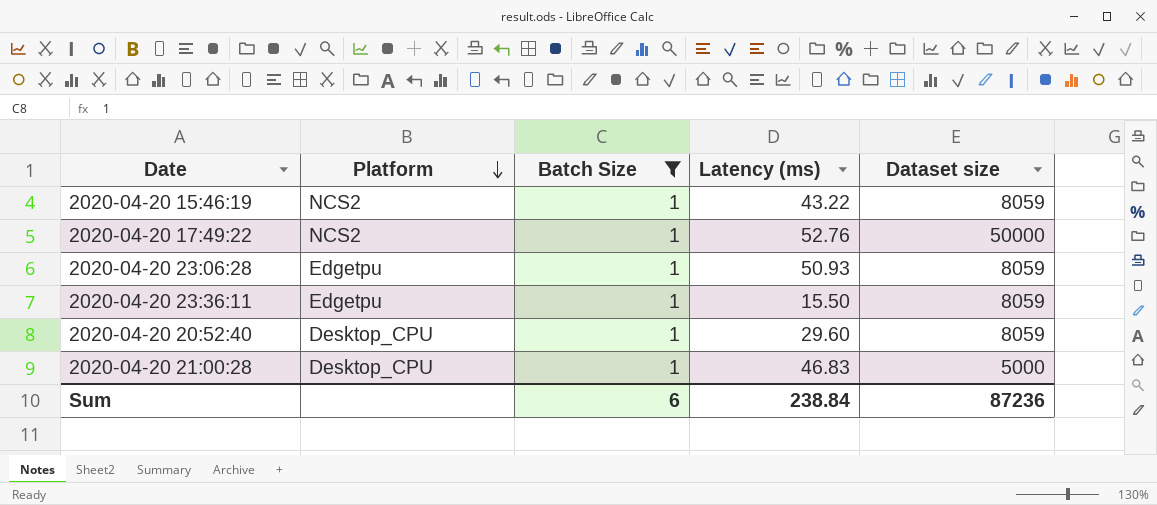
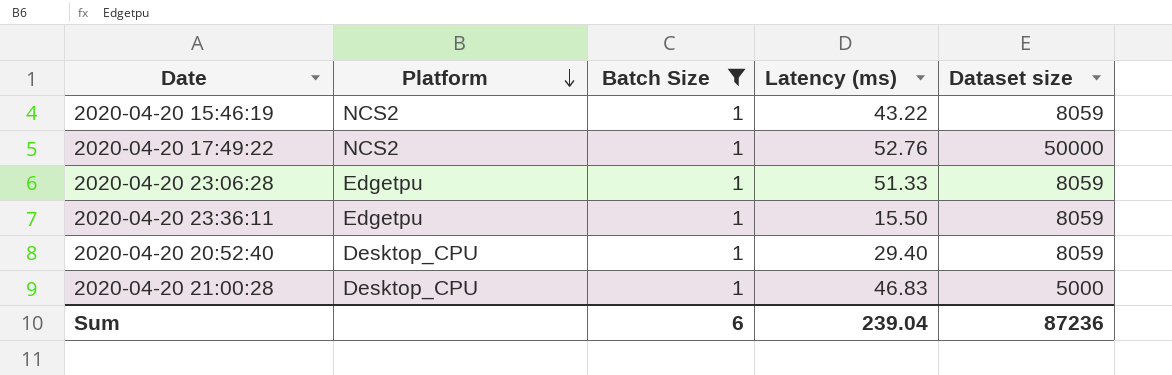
2020-04-20 23:06:28 | Latency (ms): 50.93 -> 51.33
2020-04-20 20:52:40 | Latency (ms): 29.60 -> 29.40
Sum | Latency (ms): 238.84 -> 239.04

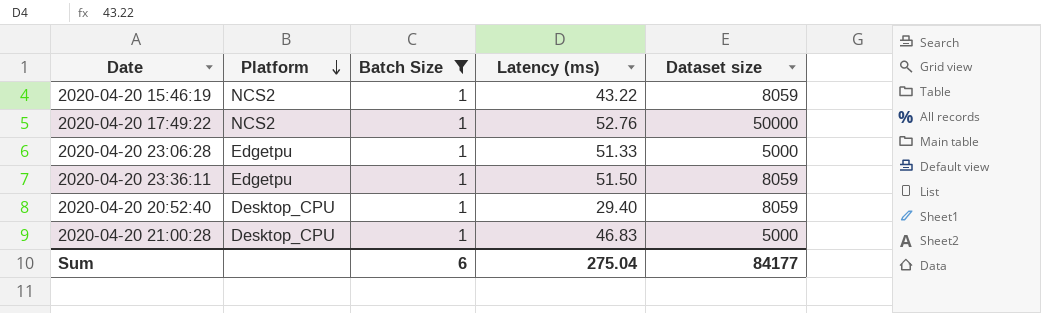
2020-04-20 23:06:28 | Dataset size: 8059 -> 5000
2020-04-20 23:36:11 | Latency (ms): 15.50 -> 51.50
Sum | Latency (ms): 239.04 -> 275.04
Sum | Dataset size: 87236 -> 84177

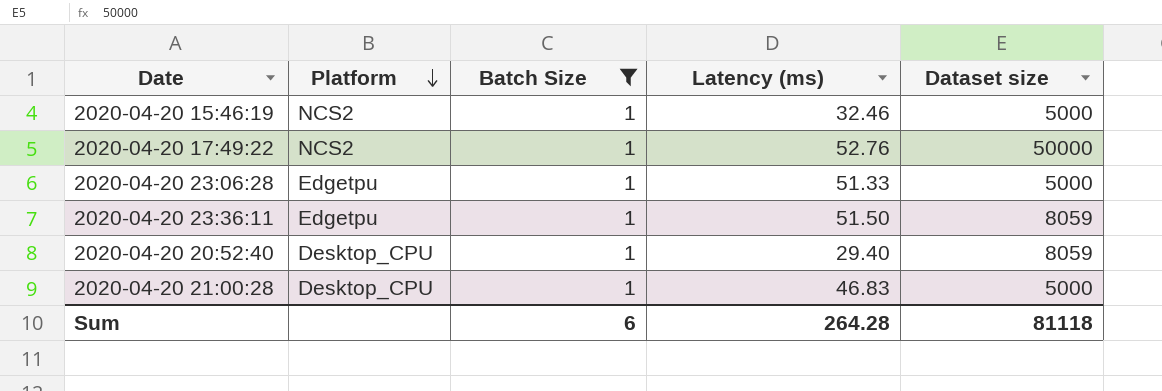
2020-04-20 15:46:19 | Latency (ms): 43.22 -> 32.46
2020-04-20 15:46:19 | Dataset size: 8059 -> 5000
Sum | Latency (ms): 275.04 -> 264.28
Sum | Dataset size: 84177 -> 81118

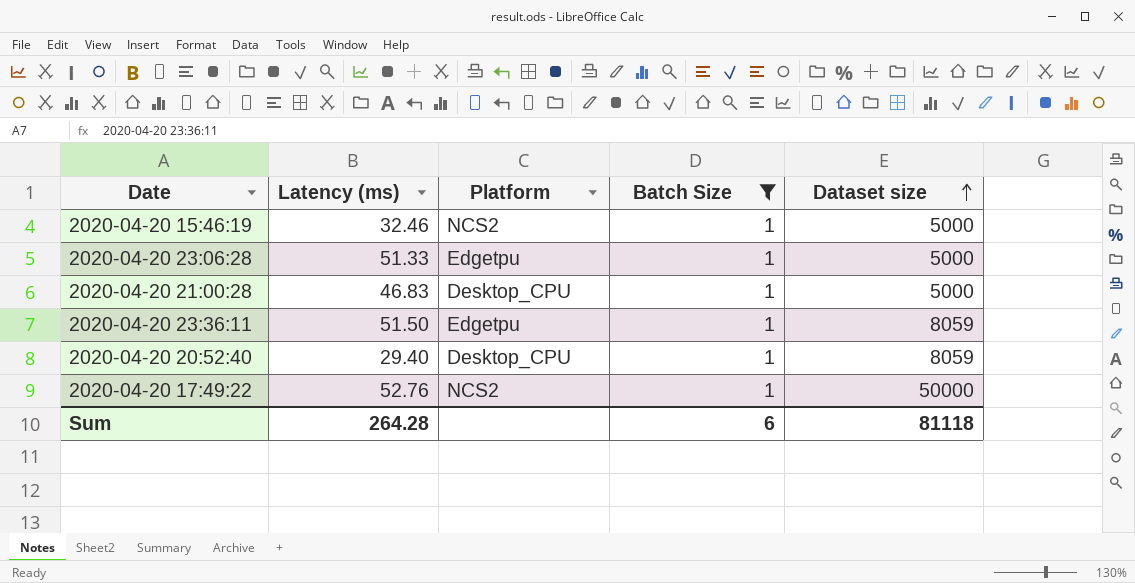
row order: Platform descending -> Dataset size ascending
column Latency (ms) | position: 4 -> 2

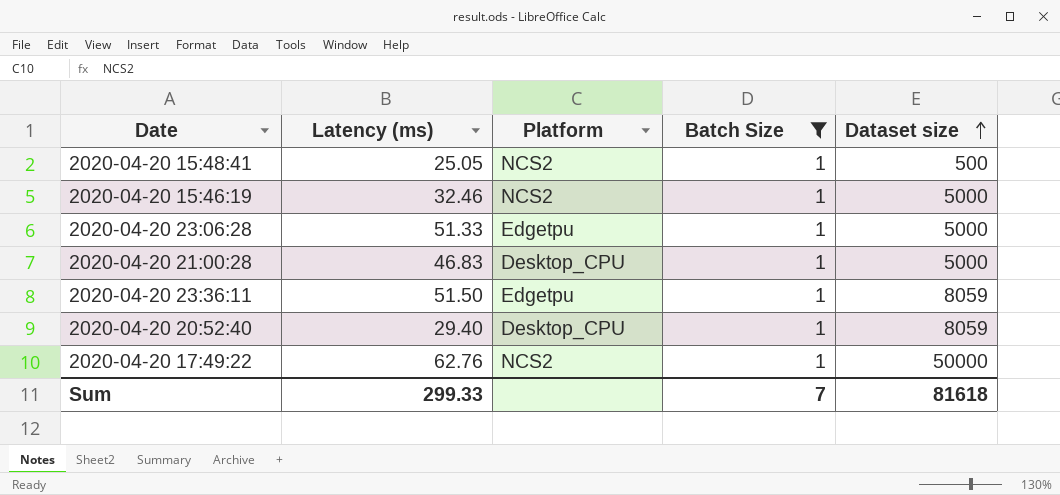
row 2020-04-20 15:48:41: none -> 25.05 | NCS2 | 1 | 500
2020-04-20 17:49:22 | Latency (ms): 52.76 -> 62.76
Sum | Latency (ms): 264.28 -> 299.33
Sum | Batch Size: 6 -> 7
Sum | Dataset size: 81118 -> 81618

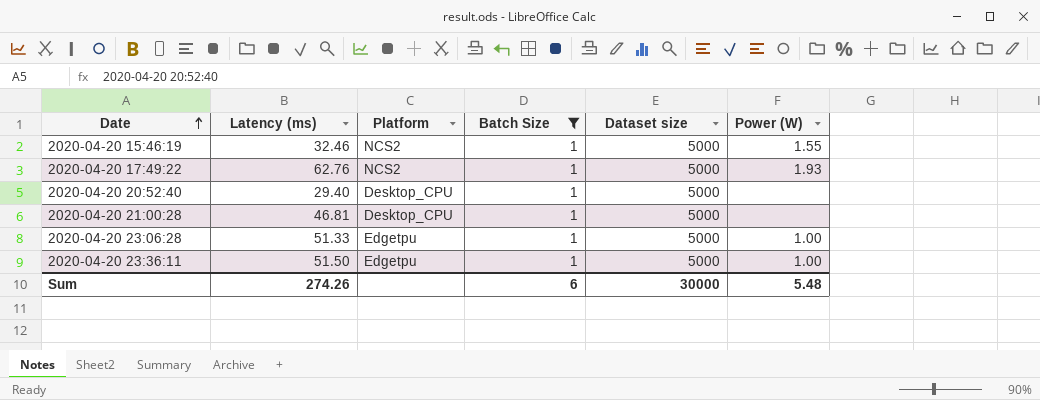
row order: Dataset size ascending -> Date ascending
column Power (W) | position: none -> 6
row 2020-04-20 15:48:41: 25.05 | NCS2 | 1 | 500 -> none
2020-04-20 17:49:22 | Dataset size: 50000 -> 5000
2020-04-20 20:52:40 | Dataset size: 8059 -> 5000
2020-04-20 21:00:28 | Latency (ms): 46.83 -> 46.81
2020-04-20 23:36:11 | Dataset size: 8059 -> 5000
Sum | Latency (ms): 299.33 -> 274.26
Sum | Batch Size: 7 -> 6
Sum | Dataset size: 81618 -> 30000

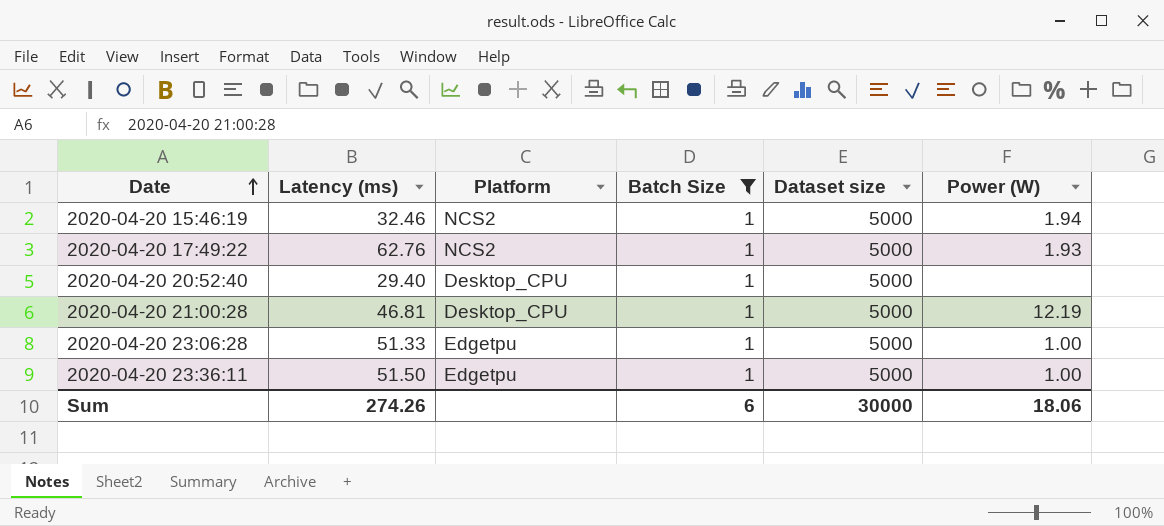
2020-04-20 15:46:19 | Power (W): 1.55 -> 1.94
2020-04-20 21:00:28 | Power (W): none -> 12.19
Sum | Power (W): 5.48 -> 18.06

